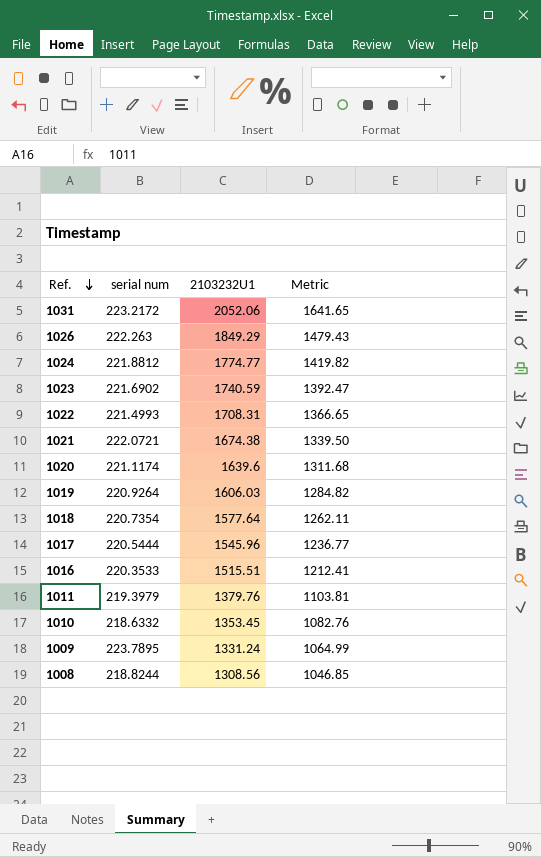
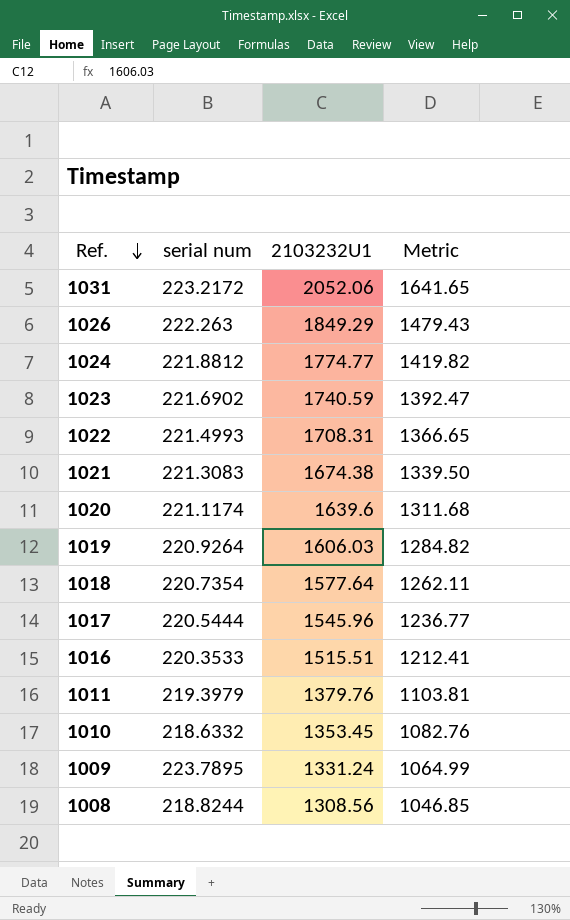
1021 | serial num: 222.0721 -> 221.3083

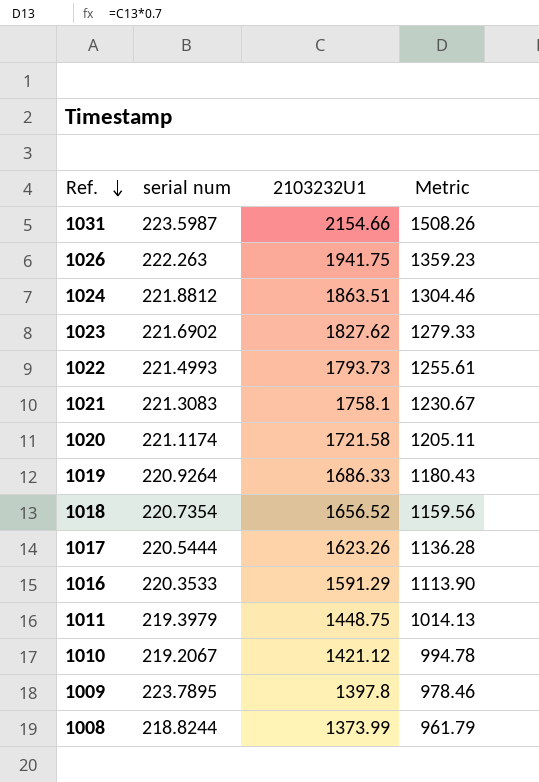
column Metric | formula: [2103232U1] * 0.8 -> [2103232U1] * 0.7
1031 | serial num: 223.2172 -> 223.5987
1031 | 2103232U1: 2052.06 -> 2154.66
1026 | 2103232U1: 1849.29 -> 1941.75
1024 | 2103232U1: 1774.77 -> 1863.51
1023 | 2103232U1: 1740.59 -> 1827.62
1022 | 2103232U1: 1708.31 -> 1793.73
1021 | 2103232U1: 1674.38 -> 1758.1
1020 | 2103232U1: 1639.6 -> 1721.58
1019 | 2103232U1: 1606.03 -> 1686.33
1018 | 2103232U1: 1577.64 -> 1656.52
1017 | 2103232U1: 1545.96 -> 1623.26
1016 | 2103232U1: 1515.51 -> 1591.29
1011 | 2103232U1: 1379.76 -> 1448.75
1010 | serial num: 218.6332 -> 219.2067
1010 | 2103232U1: 1353.45 -> 1421.12
1009 | 2103232U1: 1331.24 -> 1397.8
1008 | 2103232U1: 1308.56 -> 1373.99

